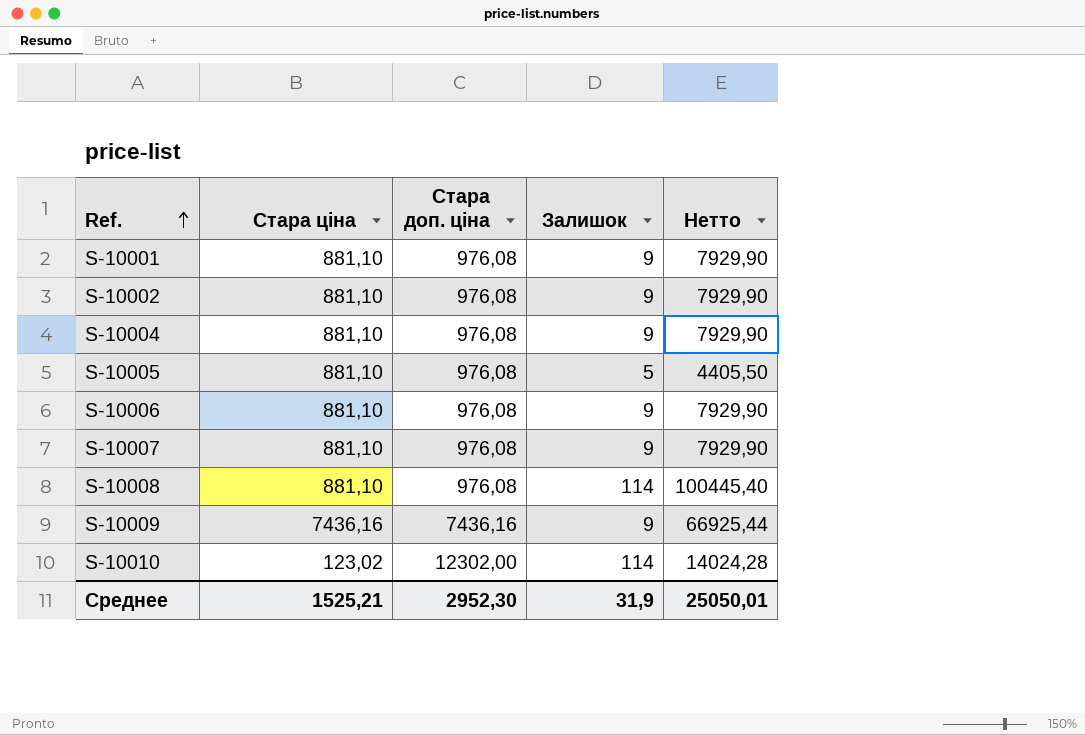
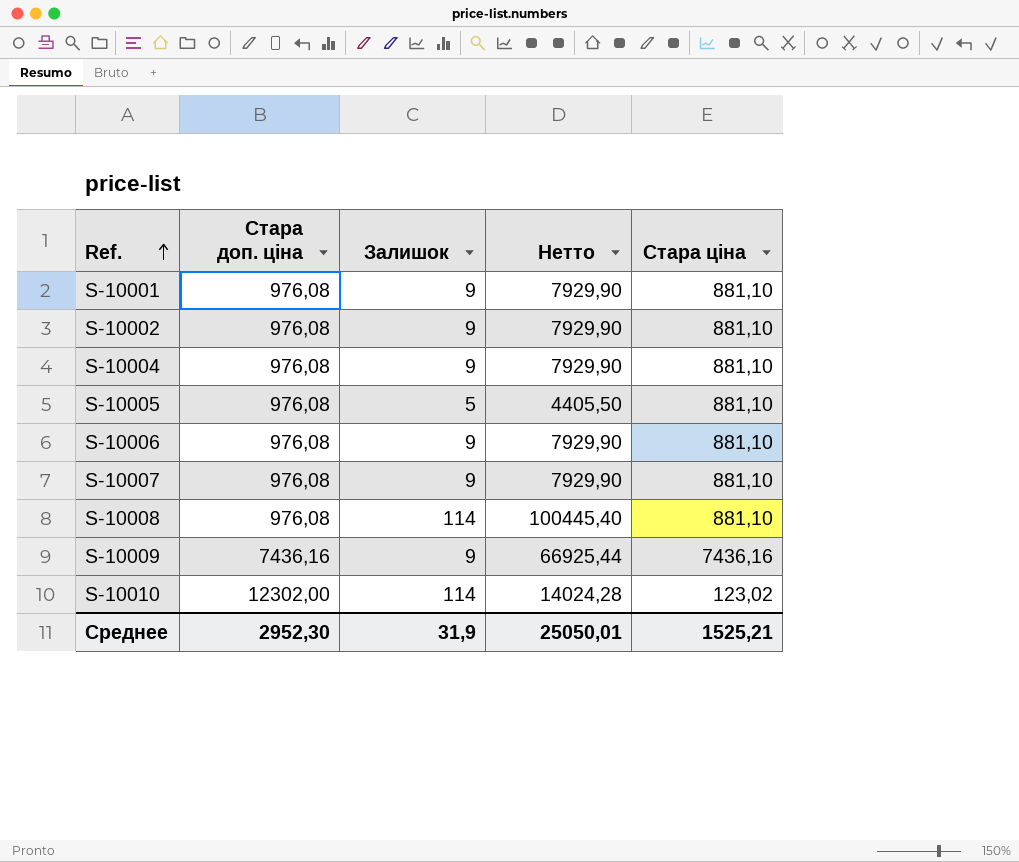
column Стара ціна | position: 2 -> 5

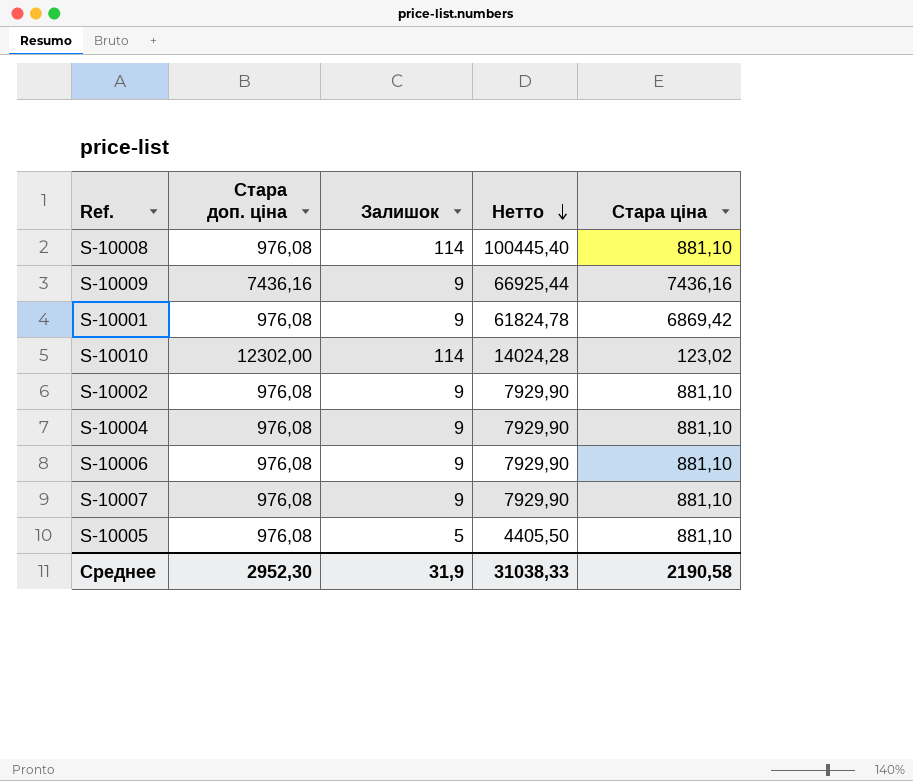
row order: Ref. ascending -> Нетто descending
S-10001 | Нетто: 7929,90 -> 61824,78
S-10001 | Стара ціна: 881,10 -> 6869,42
Среднее | Нетто: 25050,01 -> 31038,33
Среднее | Стара ціна: 1525,21 -> 2190,58

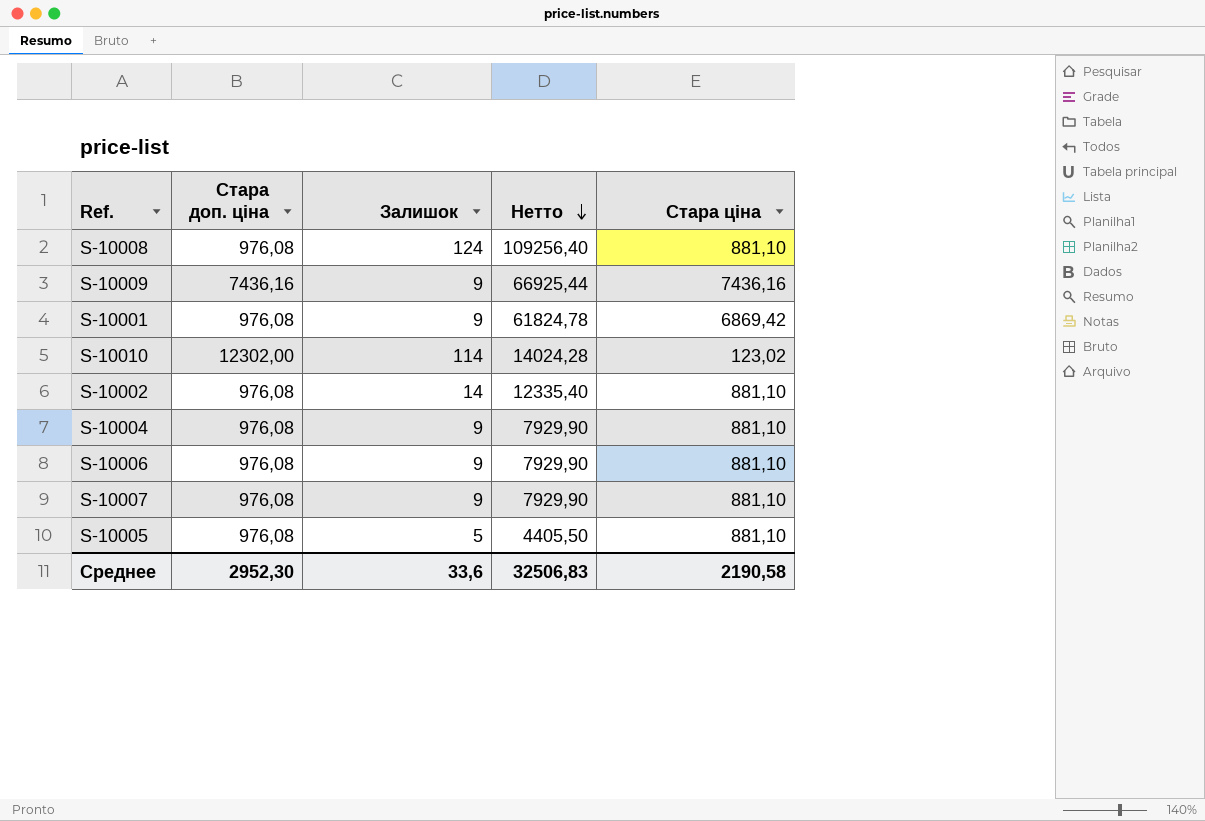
S-10008 | Залишок: 114 -> 124
S-10008 | Нетто: 100445,40 -> 109256,40
S-10002 | Залишок: 9 -> 14
S-10002 | Нетто: 7929,90 -> 12335,40
Среднее | Залишок: 31,9 -> 33,6
Среднее | Нетто: 31038,33 -> 32506,83

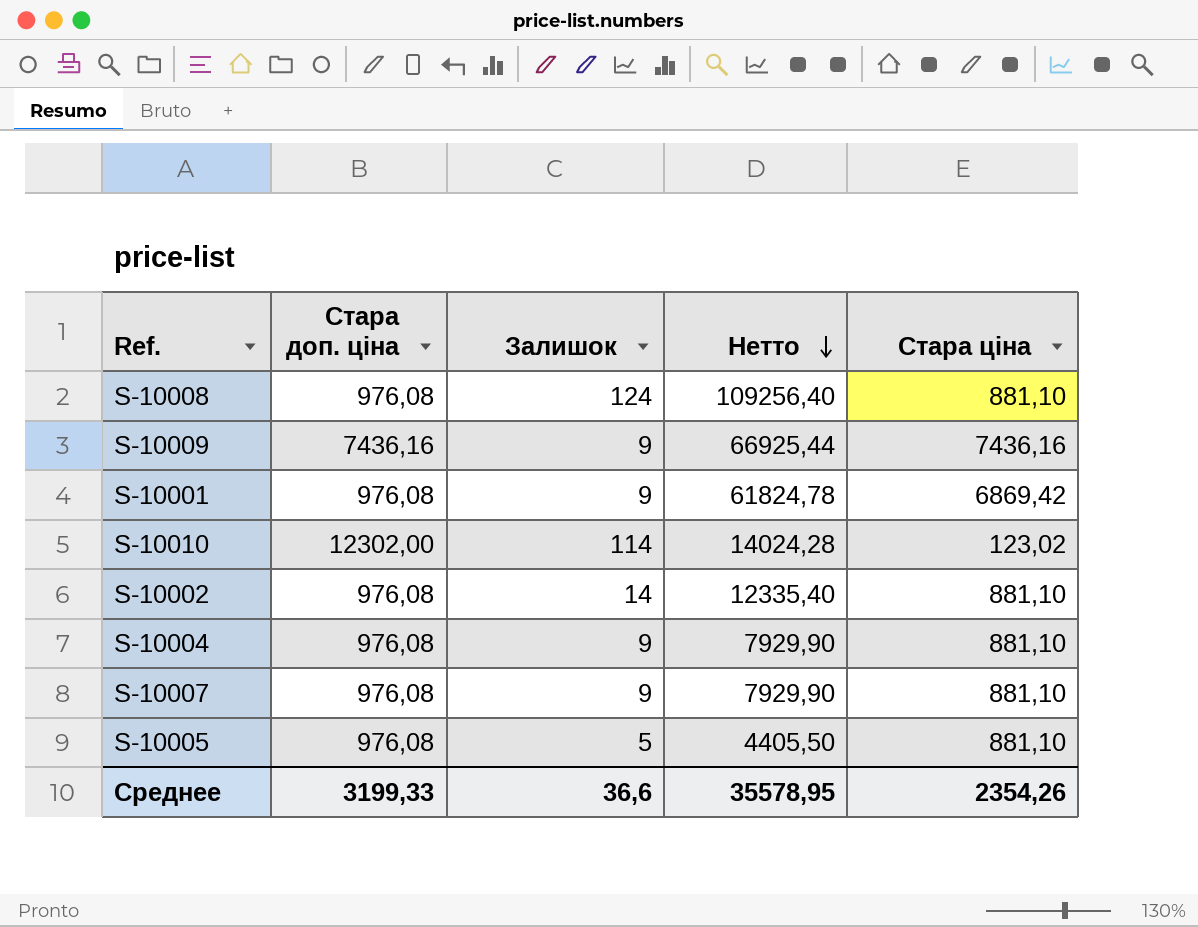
row S-10006: 976,08 | 9 | 7929,90 | 881,10 -> none
Среднее | Стара доп. ціна: 2952,30 -> 3199,33
Среднее | Залишок: 33,6 -> 36,6
Среднее | Нетто: 32506,83 -> 35578,95
Среднее | Стара ціна: 2190,58 -> 2354,26

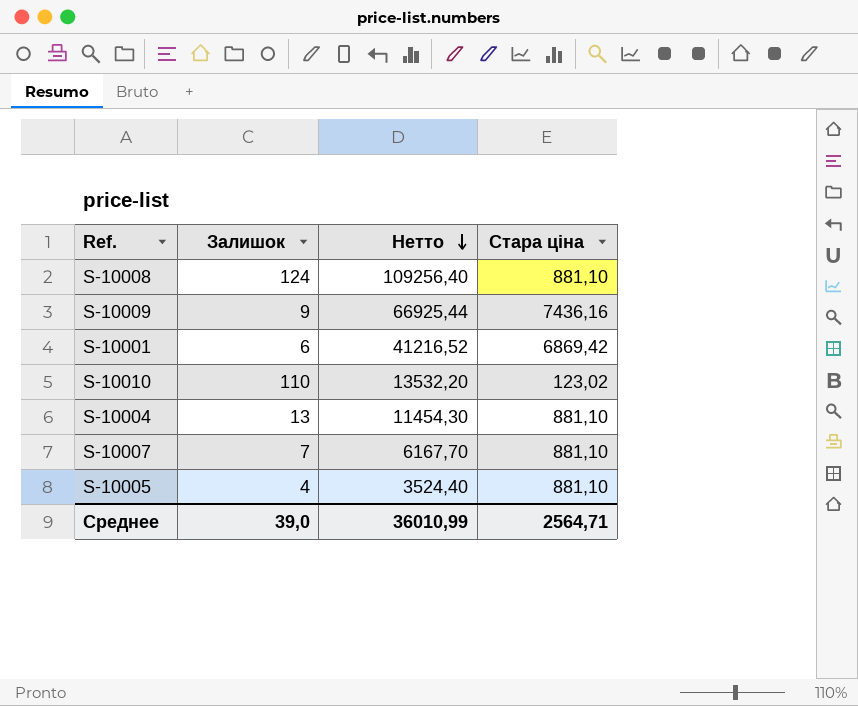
column Стара доп. ціна | position: 2 -> none
row S-10002: 976,08 | 14 | 12335,40 | 881,10 -> none
S-10001 | Залишок: 9 -> 6
S-10001 | Нетто: 61824,78 -> 41216,52
S-10010 | Залишок: 114 -> 110
S-10010 | Нетто: 14024,28 -> 13532,20
S-10004 | Залишок: 9 -> 13
S-10004 | Нетто: 7929,90 -> 11454,30
S-10007 | Залишок: 9 -> 7
S-10007 | Нетто: 7929,90 -> 6167,70
S-10005 | Залишок: 5 -> 4
S-10005 | Нетто: 4405,50 -> 3524,40
Среднее | Залишок: 36,6 -> 39,0
Среднее | Нетто: 35578,95 -> 36010,99
Среднее | Стара ціна: 2354,26 -> 2564,71

